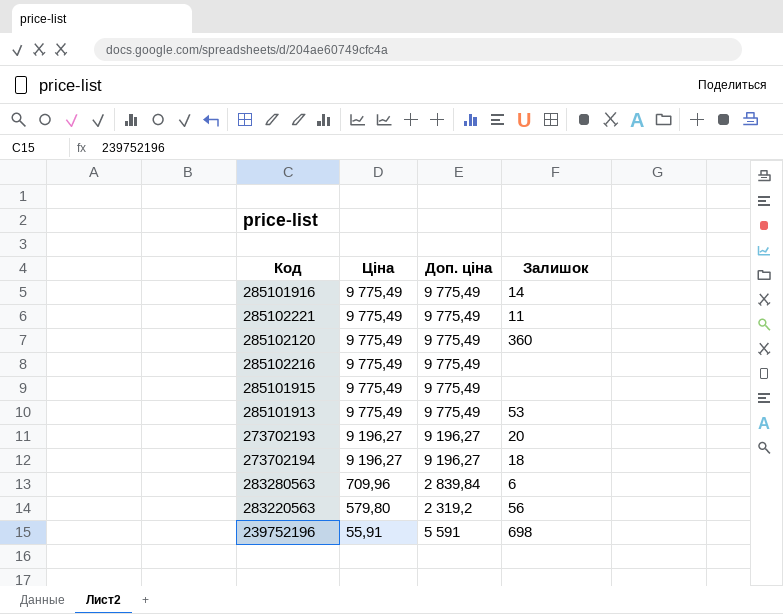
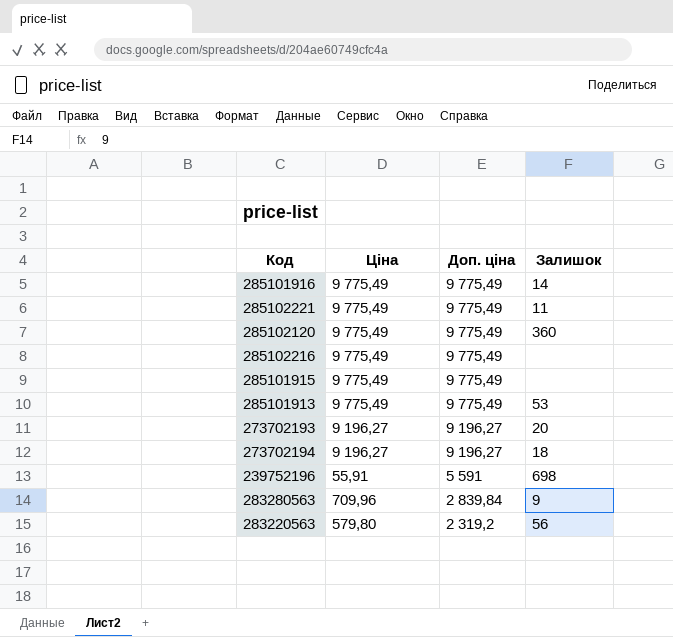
row order: Ціна descending -> Доп. ціна descending
283280563 | Залишок: 6 -> 9

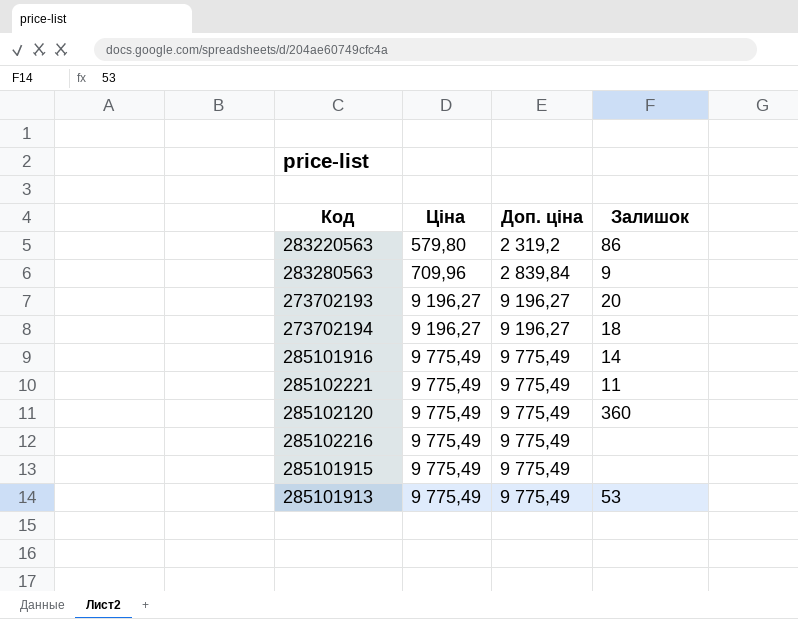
row order: Доп. ціна descending -> Ціна ascending
row 239752196: 55,91 | 5 591 | 698 -> none
283220563 | Залишок: 56 -> 86

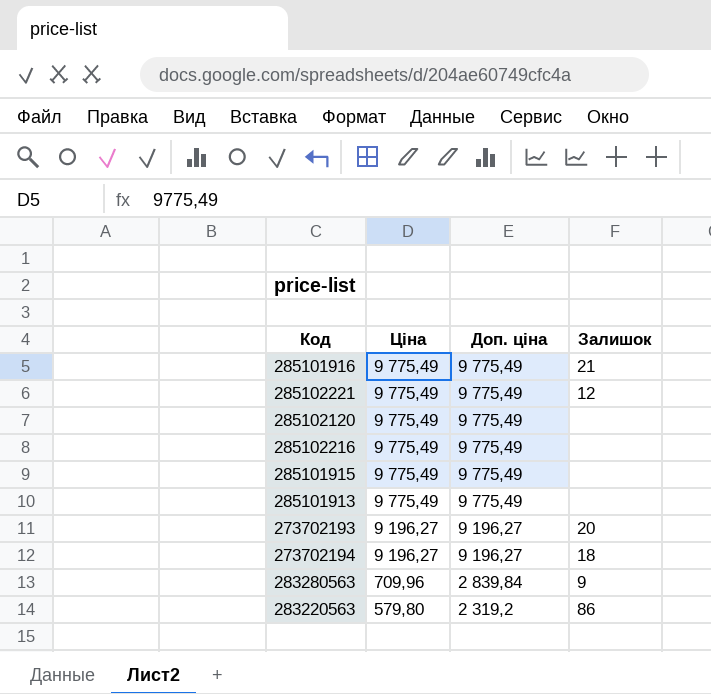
row order: Ціна ascending -> Ціна descending
285101916 | Залишок: 14 -> 21
285102221 | Залишок: 11 -> 12
285102120 | Залишок: 360 -> none
285101913 | Залишок: 53 -> none

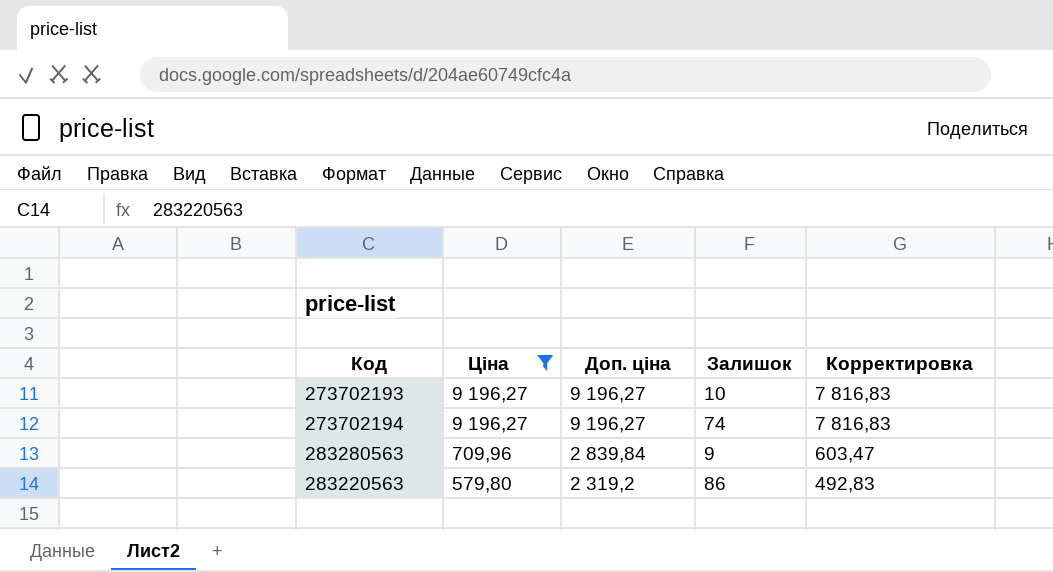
filter: none -> Ціна != 9 775,49
column Корректировка | formula: none -> [Ціна] * 0,85
273702193 | Залишок: 20 -> 10
273702194 | Залишок: 18 -> 74

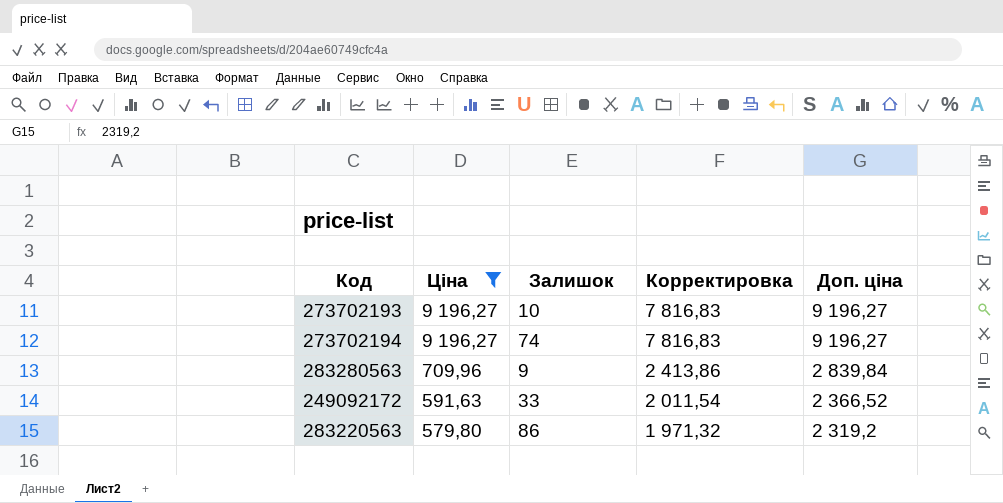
column Корректировка | formula: [Ціна] * 0,85 -> [Доп. ціна] * 0,85
column Доп. ціна | position: 3 -> 5
row 249092172: none -> 591,63 | 33 | 2 011,54 | 2 366,52

